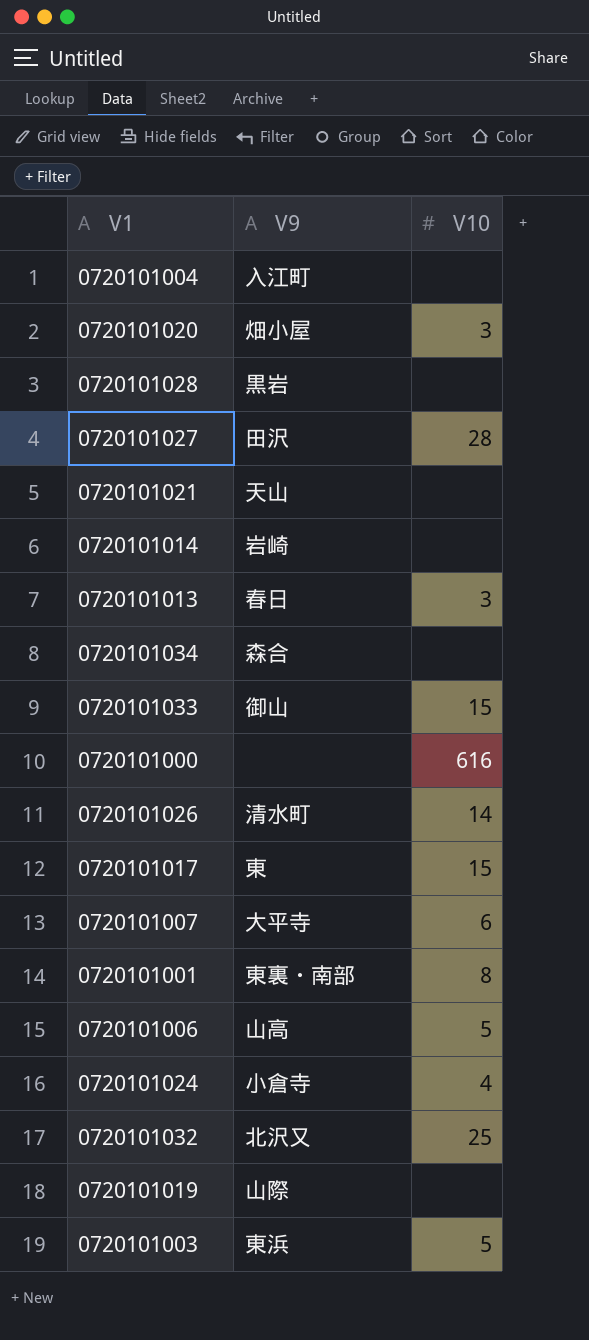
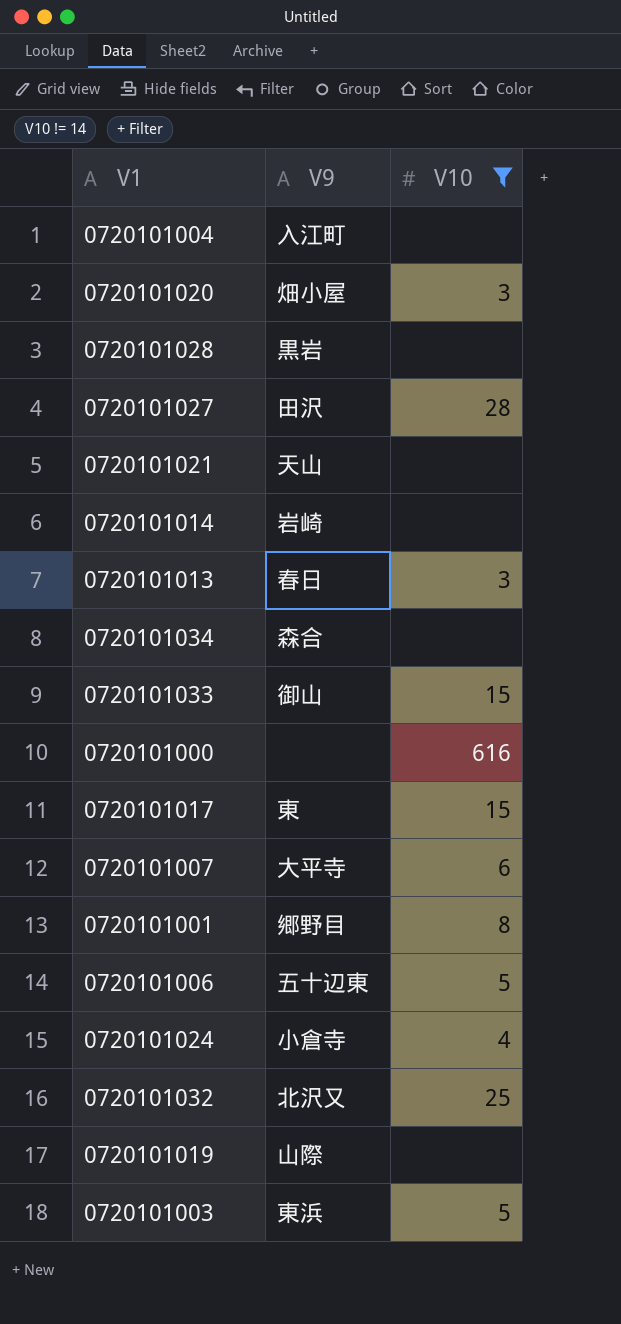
filter: none -> V10 != 14
0720101001 | V9: 東裏・南部 -> 郷野目
0720101006 | V9: 山高 -> 五十辺東

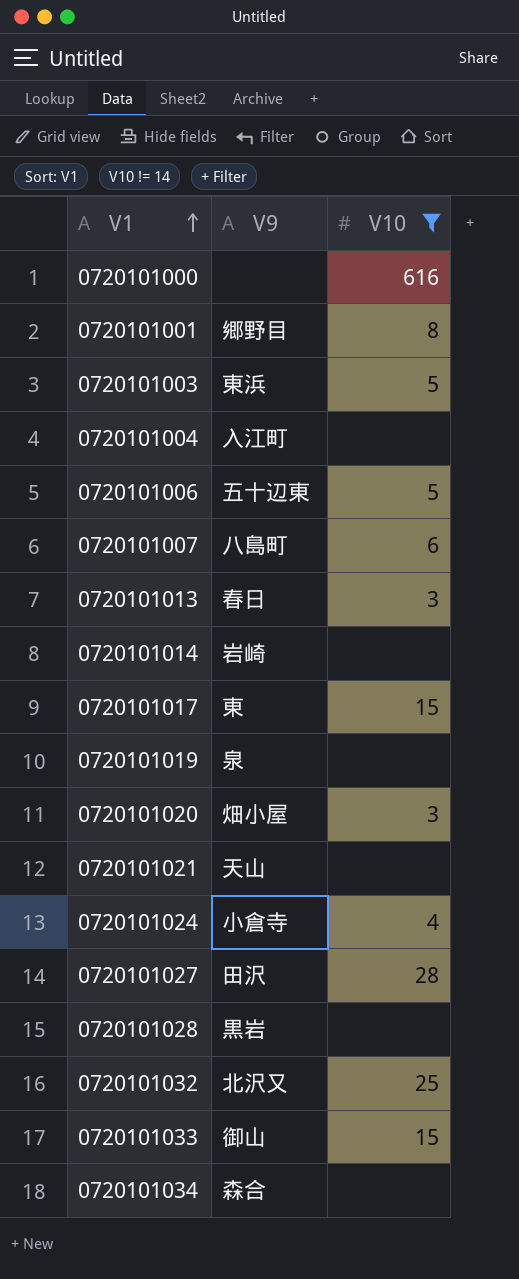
row order: none -> V1 ascending
0720101007 | V9: 大平寺 -> 八島町
0720101019 | V9: 山際 -> 泉

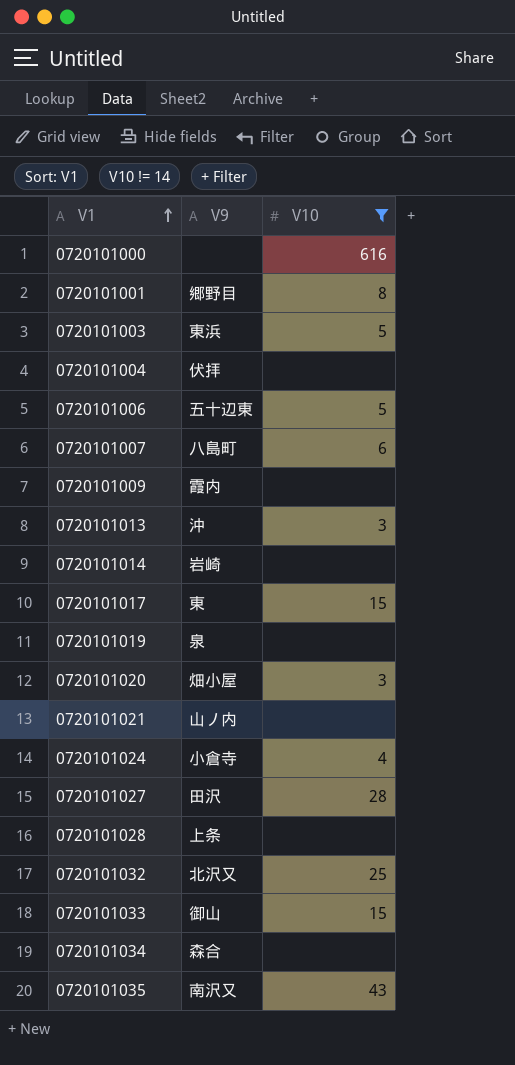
0720101004 | V9: 入江町 -> 伏拝
row 0720101009: none -> 霞内 | none
0720101013 | V9: 春日 -> 沖
0720101021 | V9: 天山 -> 山ノ内
0720101028 | V9: 黒岩 -> 上条
row 0720101035: none -> 南沢又 | 43

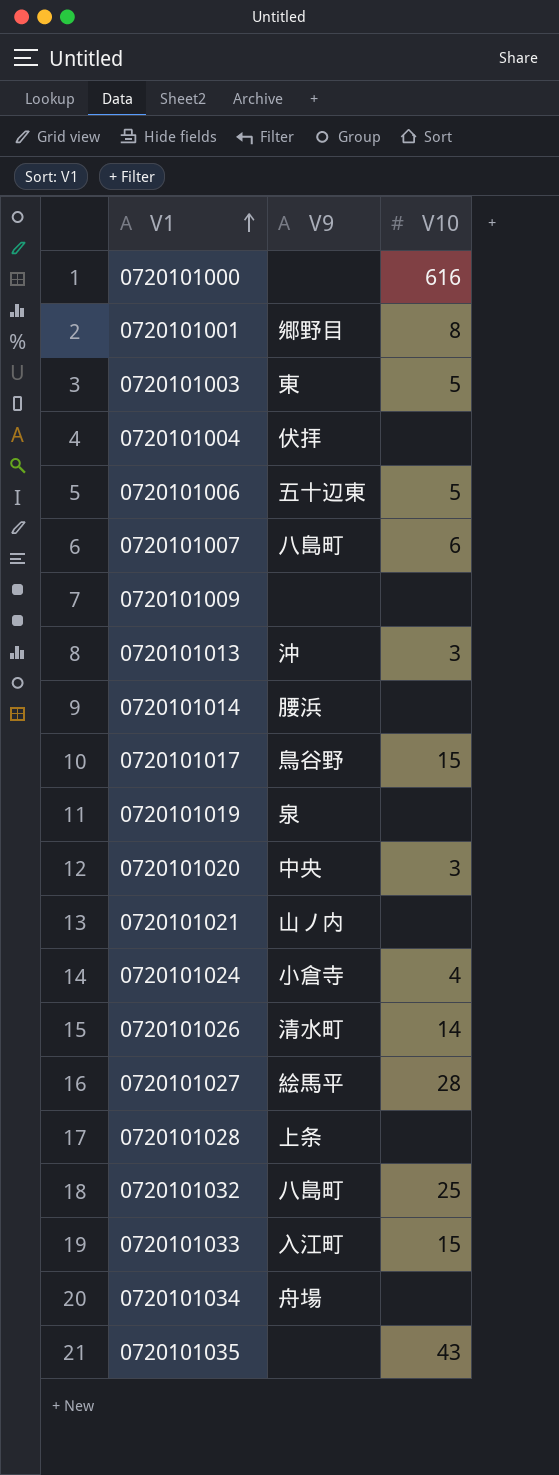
filter: V10 != 14 -> none
0720101003 | V9: 東浜 -> 東
0720101009 | V9: 霞内 -> none
0720101014 | V9: 岩崎 -> 腰浜
0720101017 | V9: 東 -> 鳥谷野
0720101020 | V9: 畑小屋 -> 中央
0720101027 | V9: 田沢 -> 絵馬平
0720101032 | V9: 北沢又 -> 八島町
0720101033 | V9: 御山 -> 入江町
0720101034 | V9: 森合 -> 舟場
0720101035 | V9: 南沢又 -> none

